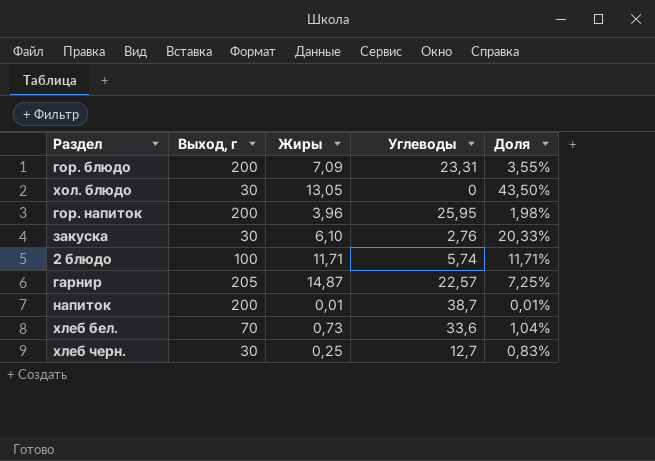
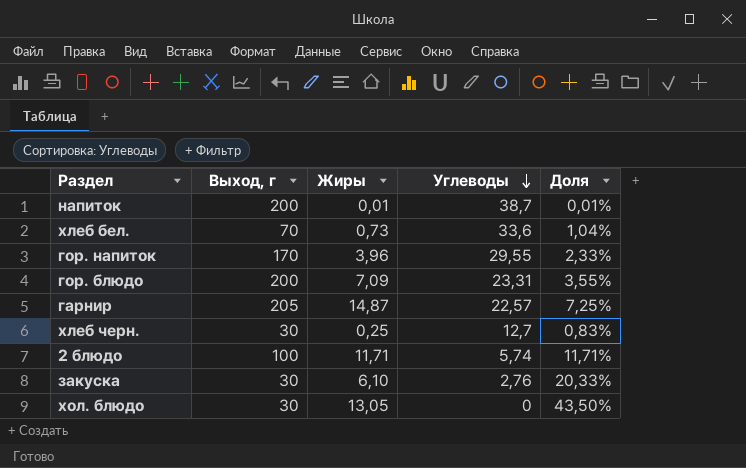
row order: none -> Углеводы descending
гор. напиток | Выход, г: 200 -> 170
гор. напиток | Углеводы: 25,95 -> 29,55
гор. напиток | Доля: 1,98% -> 2,33%

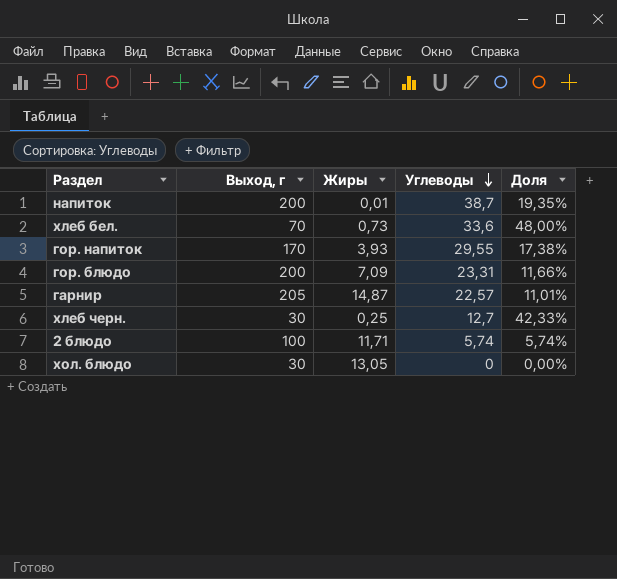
column Доля | formula: [Жиры] / [Выход, г] -> [Углеводы] / [Выход, г]
row закуска: 30 | 6,10 | 2,76 | 20,33% -> none
гор. напиток | Жиры: 3,96 -> 3,93

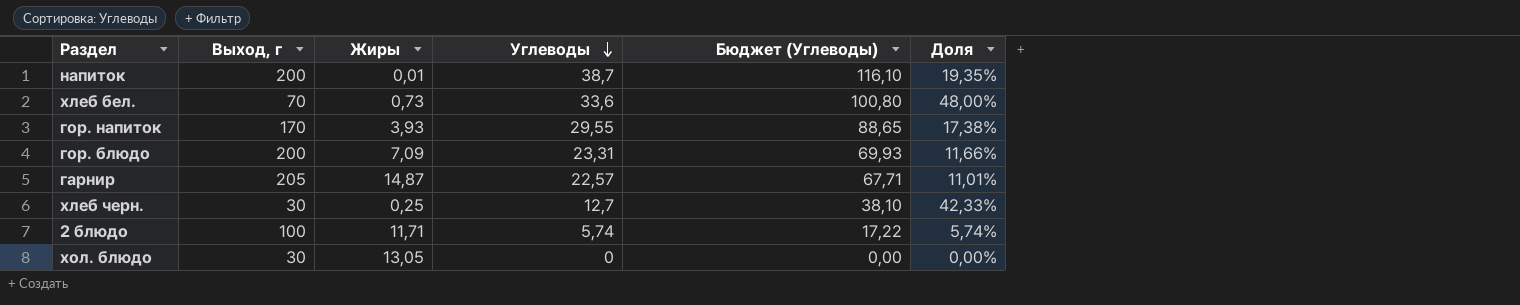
column Бюджет (Углеводы) | formula: none -> [Углеводы] * 3

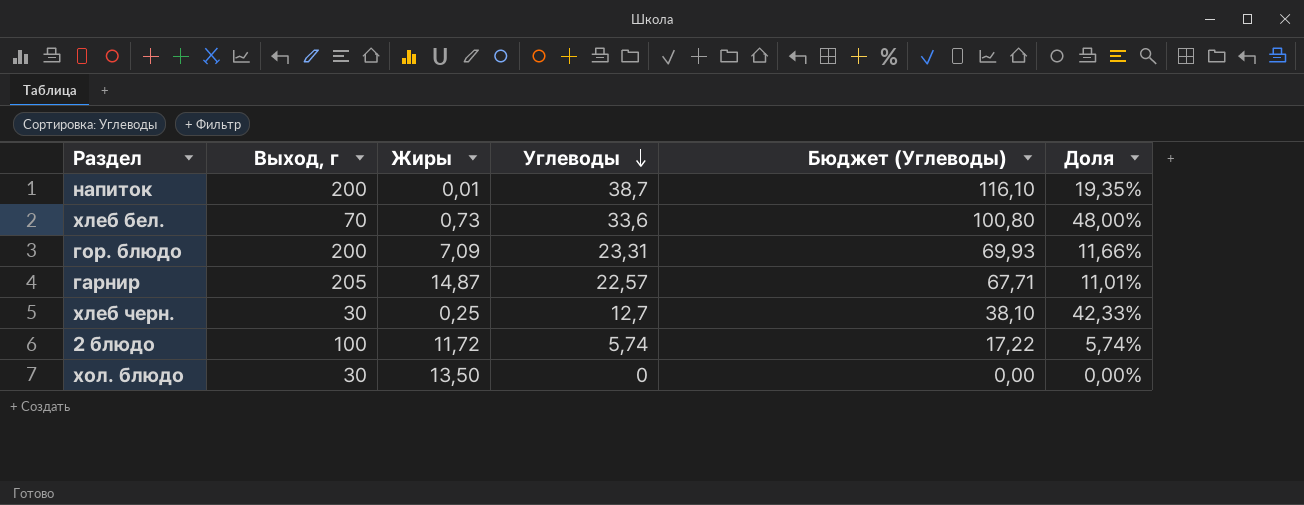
row гор. напиток: 170 | 3,93 | 29,55 | 88,65 | 17,38% -> none
2 блюдо | Жиры: 11,71 -> 11,72
хол. блюдо | Жиры: 13,05 -> 13,50

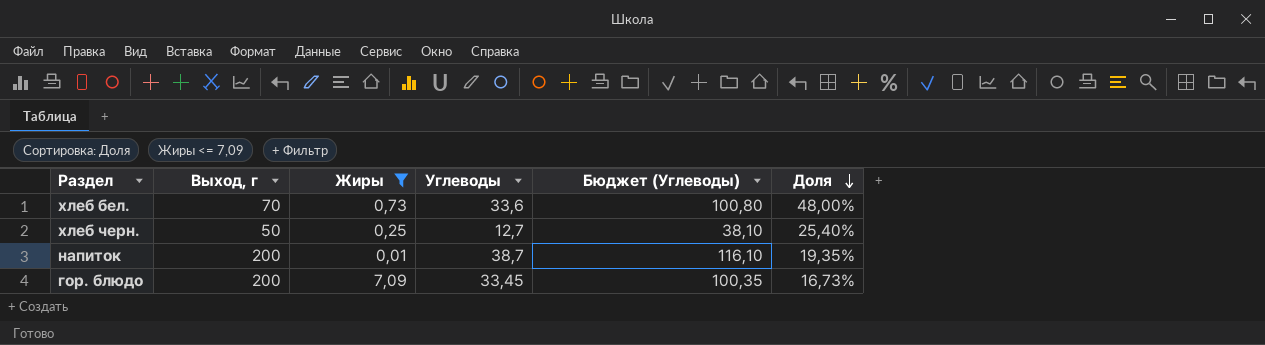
filter: none -> Жиры <= 7,09
row order: Углеводы descending -> Доля descending
хлеб черн. | Выход, г: 30 -> 50
хлеб черн. | Доля: 42,33% -> 25,40%
гор. блюдо | Углеводы: 23,31 -> 33,45
гор. блюдо | Бюджет (Углеводы): 69,93 -> 100,35
гор. блюдо | Доля: 11,66% -> 16,73%

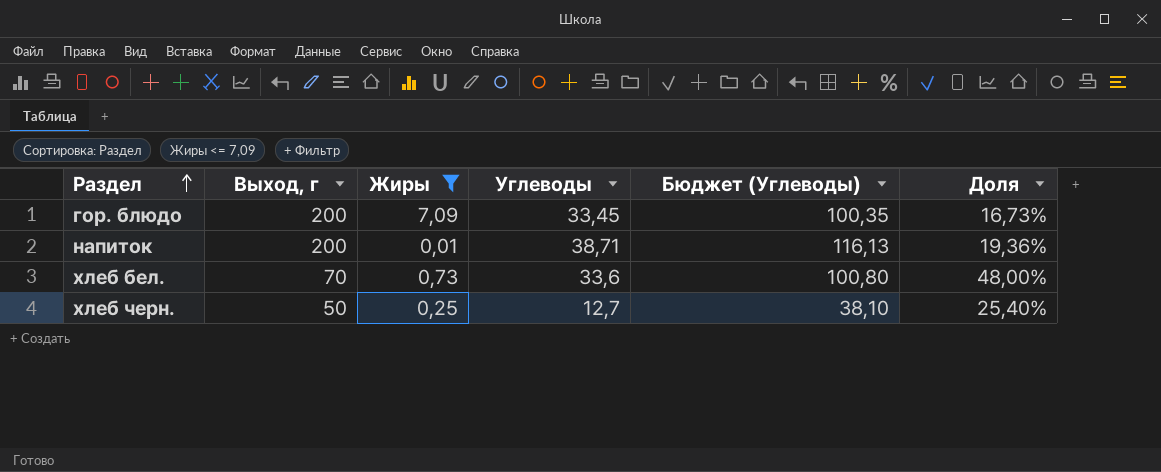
row order: Доля descending -> Раздел ascending
напиток | Углеводы: 38,7 -> 38,71
напиток | Бюджет (Углеводы): 116,10 -> 116,13
напиток | Доля: 19,35% -> 19,36%

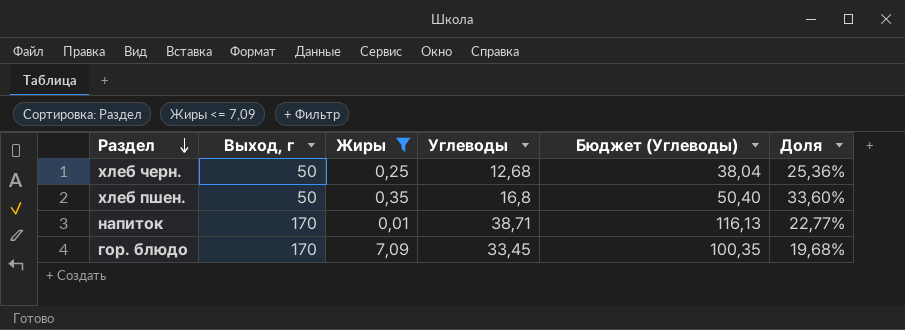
row order: Раздел ascending -> Раздел descending
row хлеб бел.: 70 | 0,73 | 33,6 | 100,80 | 48,00% -> none
хлеб черн. | Углеводы: 12,7 -> 12,68
хлеб черн. | Бюджет (Углеводы): 38,10 -> 38,04
хлеб черн. | Доля: 25,40% -> 25,36%
row хлеб пшен.: none -> 50 | 0,35 | 16,8 | 50,40 | 33,60%
напиток | Выход, г: 200 -> 170
напиток | Доля: 19,36% -> 22,77%
гор. блюдо | Выход, г: 200 -> 170
гор. блюдо | Доля: 16,73% -> 19,68%

